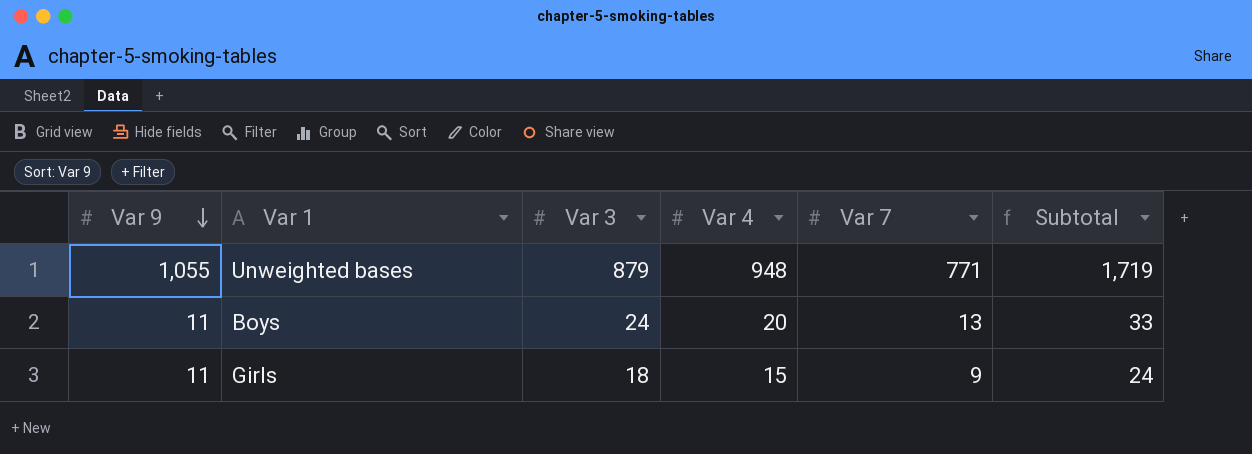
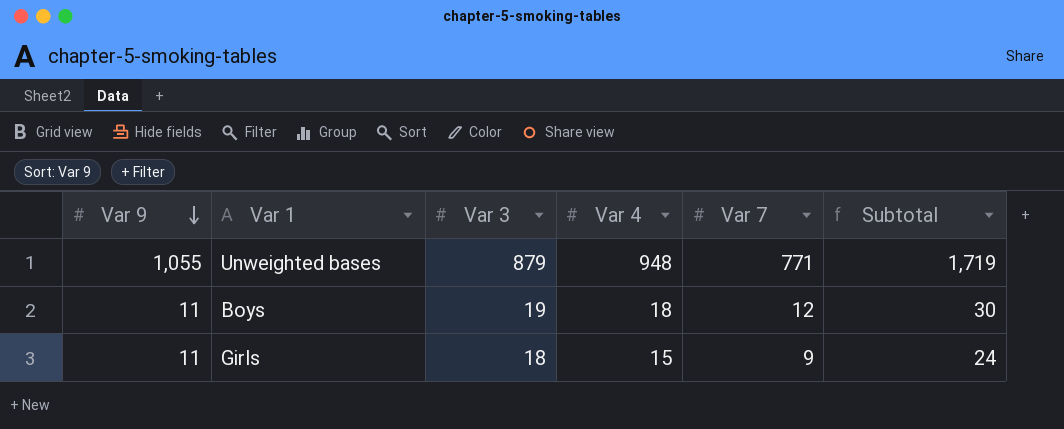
Boys | Var 3: 24 -> 19
Boys | Var 4: 20 -> 18
Boys | Var 7: 13 -> 12
Boys | Subtotal: 33 -> 30

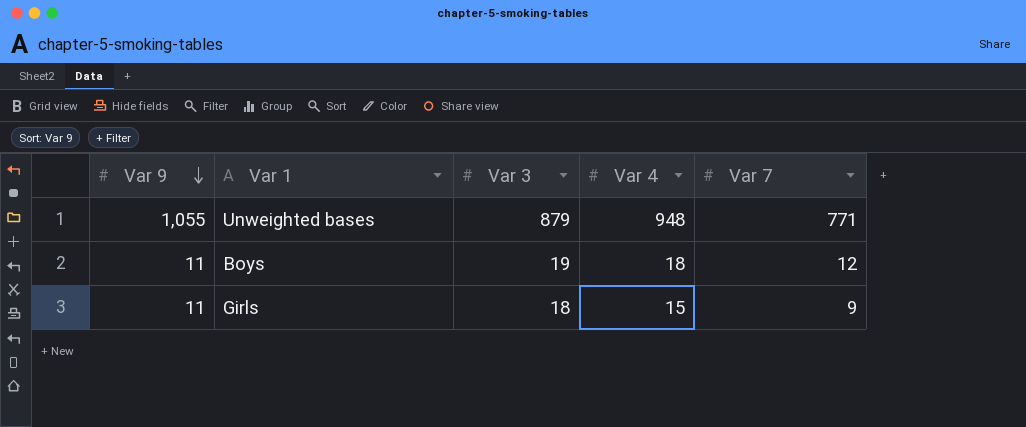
column Subtotal | formula: [Var 4] + [Var 7] -> none

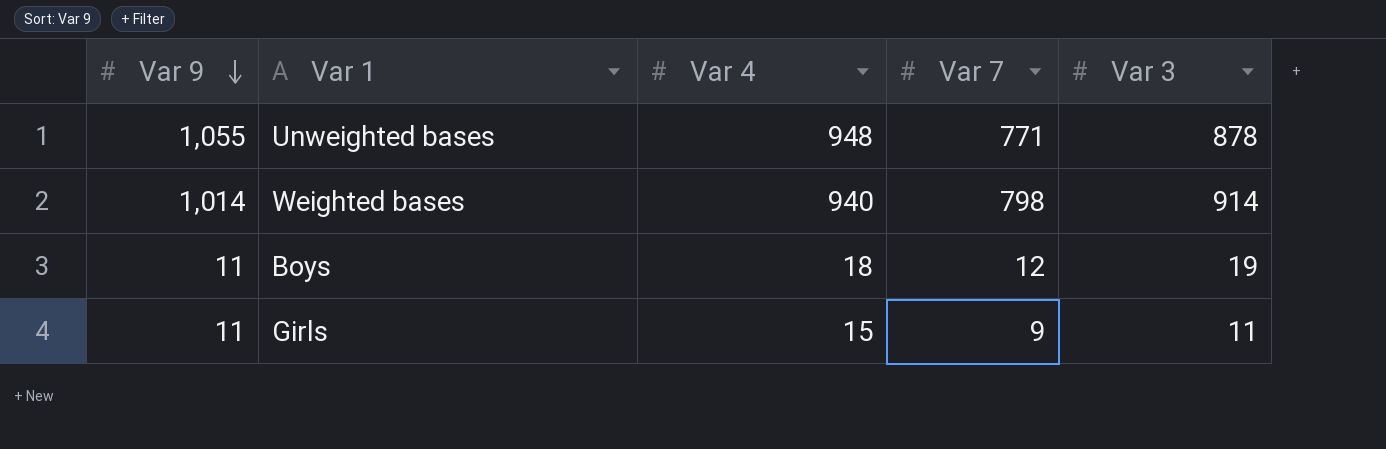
column Var 3 | position: 3 -> 5
Unweighted bases | Var 3: 879 -> 878
row Weighted bases: none -> 1,014 | 940 | 798 | 914
Girls | Var 3: 18 -> 11

